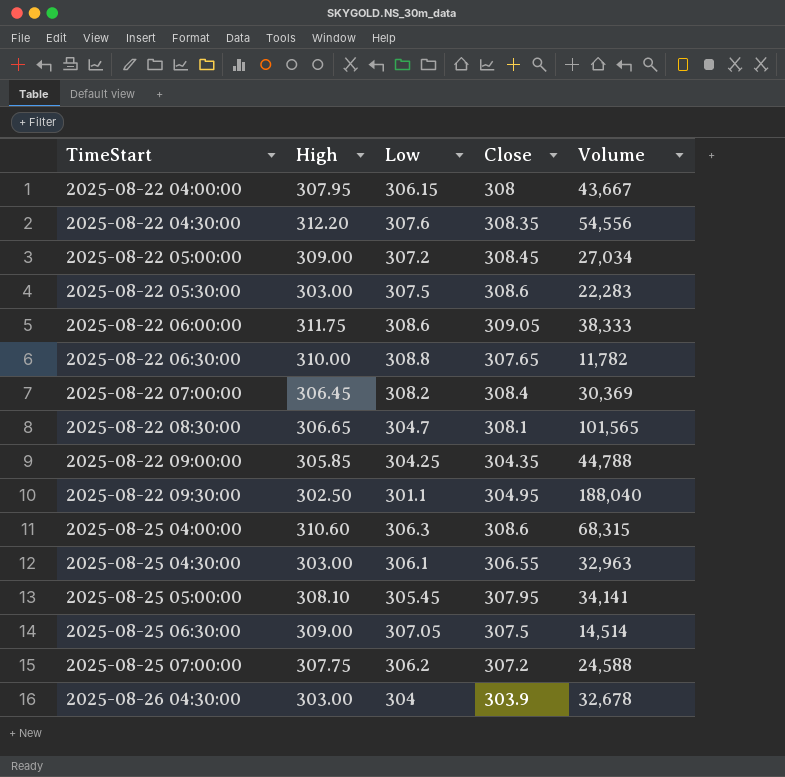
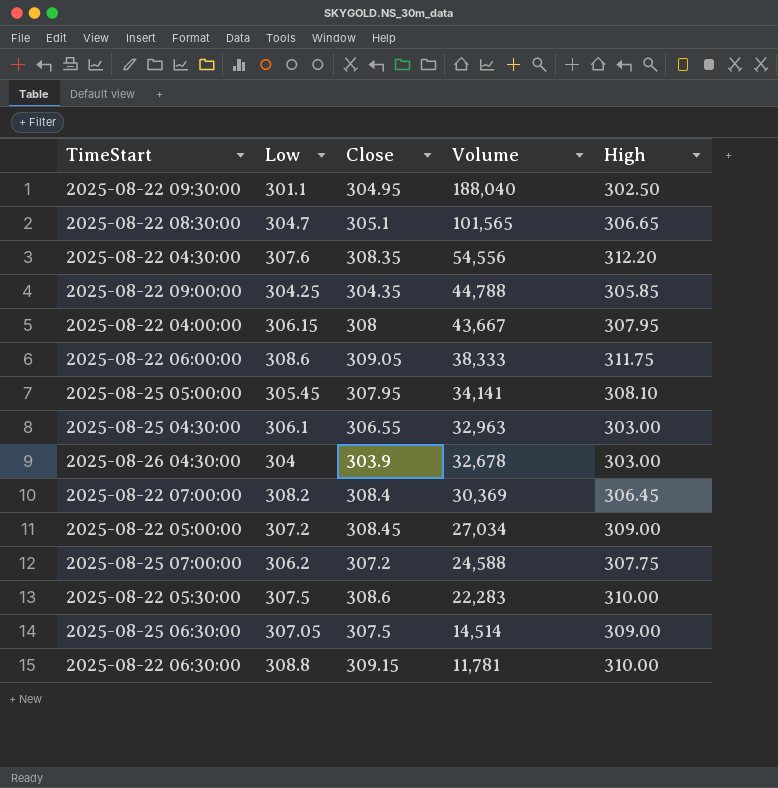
row order: TimeStart ascending -> Volume descending
column High | position: 2 -> 5
row 2025-08-25 04:00:00: 310.60 | 306.3 | 308.6 | 68,315 -> none
2025-08-22 08:30:00 | Close: 308.1 -> 305.1
2025-08-22 05:30:00 | High: 303.00 -> 310.00
2025-08-22 06:30:00 | Close: 307.65 -> 309.15
2025-08-22 06:30:00 | Volume: 11,782 -> 11,781

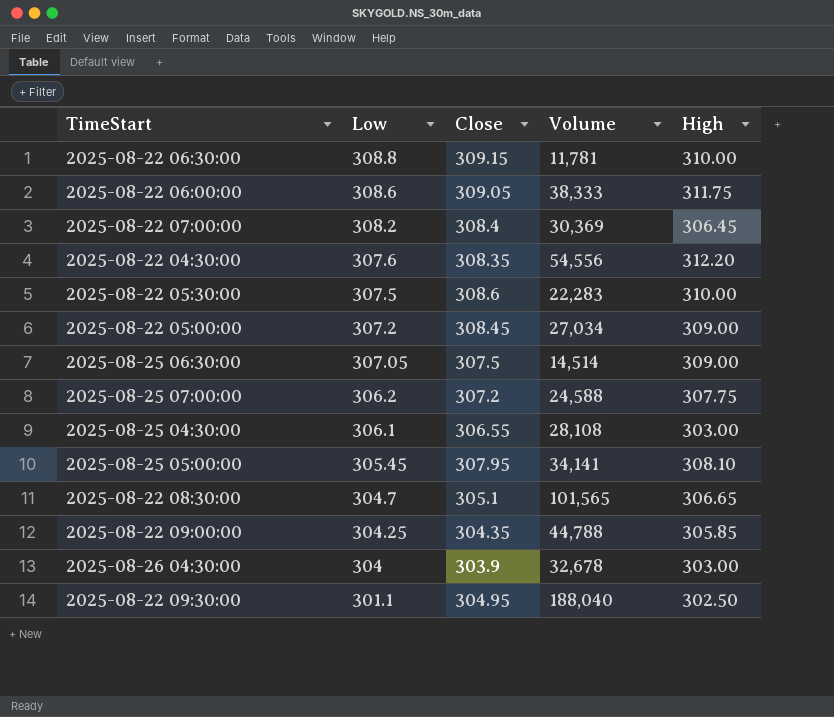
row order: Volume descending -> Low descending
row 2025-08-22 04:00:00: 306.15 | 308 | 43,667 | 307.95 -> none
2025-08-25 04:30:00 | Volume: 32,963 -> 28,108

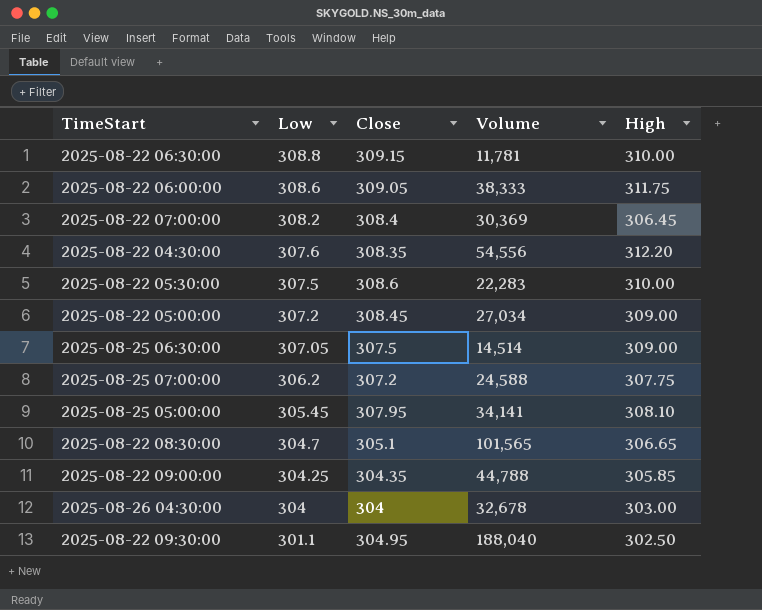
row 2025-08-25 04:30:00: 306.1 | 306.55 | 28,108 | 303.00 -> none
2025-08-26 04:30:00 | Close: 303.9 -> 304

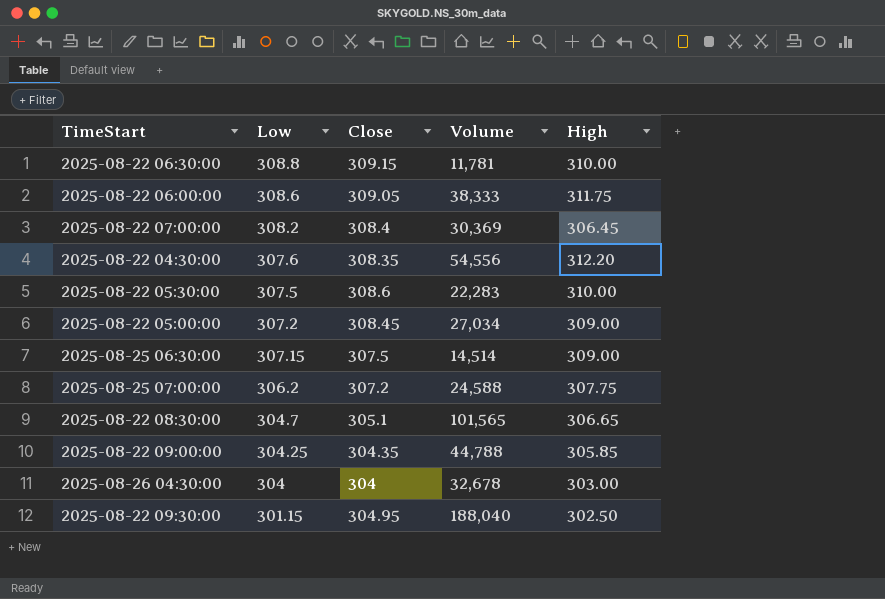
row 2025-08-25 05:00:00: 305.45 | 307.95 | 34,141 | 308.10 -> none
2025-08-25 06:30:00 | Low: 307.05 -> 307.15
2025-08-22 09:30:00 | Low: 301.1 -> 301.15

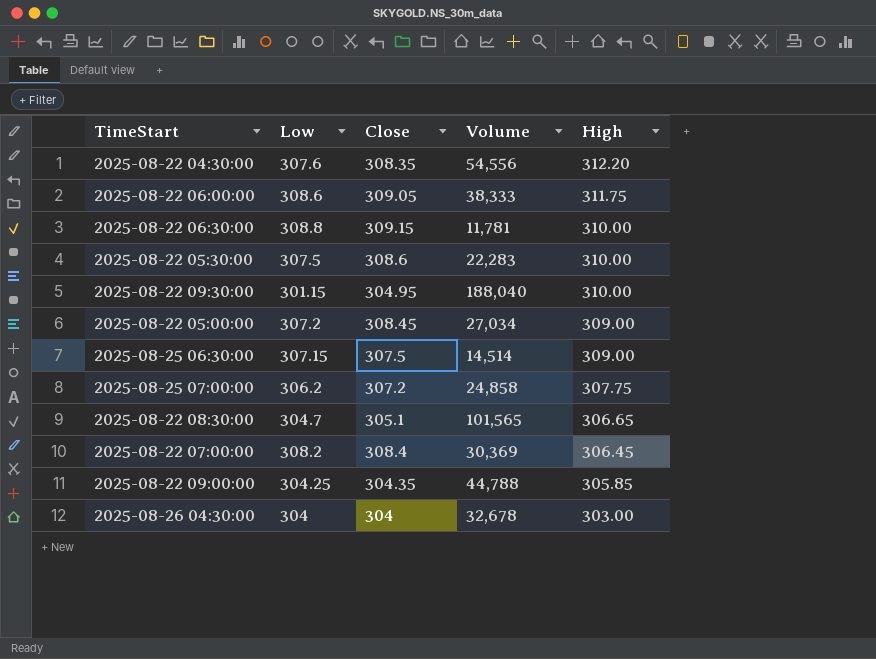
row order: Low descending -> High descending
2025-08-22 09:30:00 | High: 302.50 -> 310.00
2025-08-25 07:00:00 | Volume: 24,588 -> 24,858

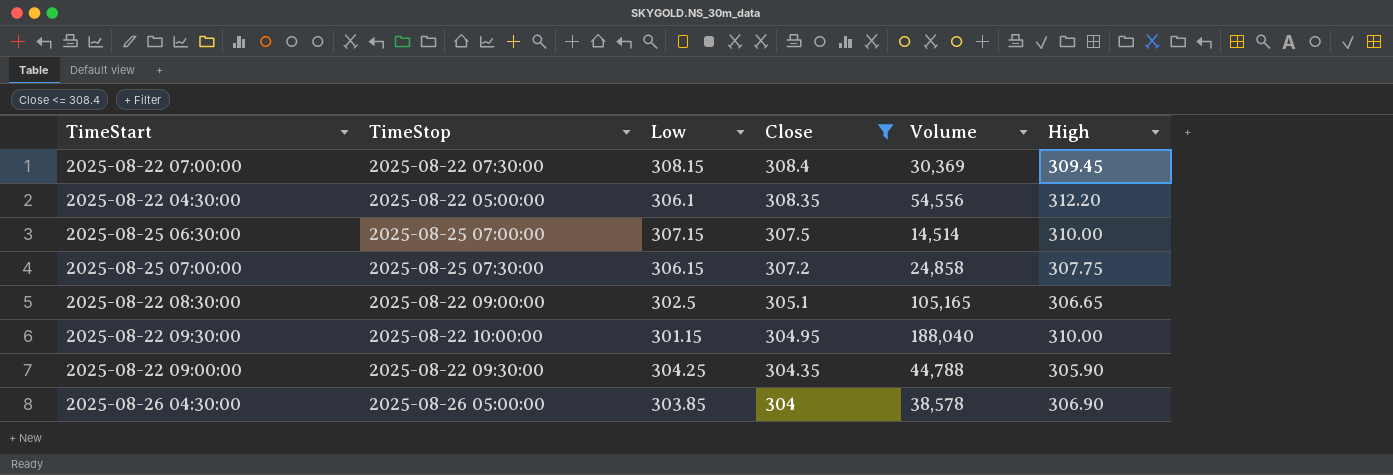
filter: none -> Close <= 308.4
row order: High descending -> Close descending
column TimeStop | position: none -> 2
2025-08-22 07:00:00 | Low: 308.2 -> 308.15
2025-08-22 07:00:00 | High: 306.45 -> 309.45
2025-08-22 04:30:00 | Low: 307.6 -> 306.1
2025-08-25 06:30:00 | High: 309.00 -> 310.00
2025-08-25 07:00:00 | Low: 306.2 -> 306.15
2025-08-22 08:30:00 | Low: 304.7 -> 302.5
2025-08-22 08:30:00 | Volume: 101,565 -> 105,165
2025-08-22 09:00:00 | High: 305.85 -> 305.90
2025-08-26 04:30:00 | Low: 304 -> 303.85
2025-08-26 04:30:00 | Volume: 32,678 -> 38,578
2025-08-26 04:30:00 | High: 303.00 -> 306.90

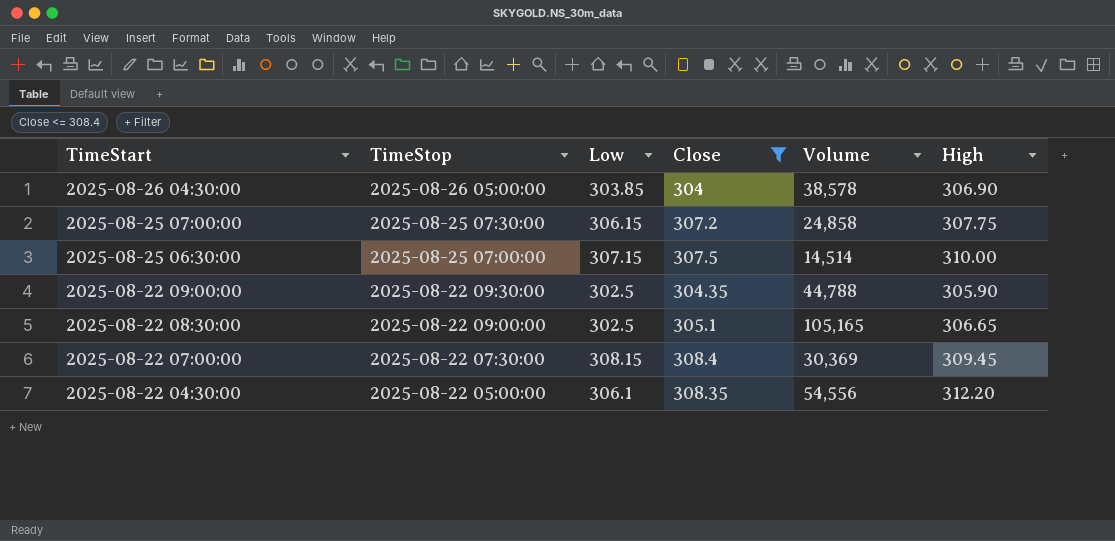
row order: Close descending -> TimeStart descending
row 2025-08-22 09:30:00: 2025-08-22 10:00:00 | 301.15 | 304.95 | 188,040 | 310.00 -> none
2025-08-22 09:00:00 | Low: 304.25 -> 302.5

